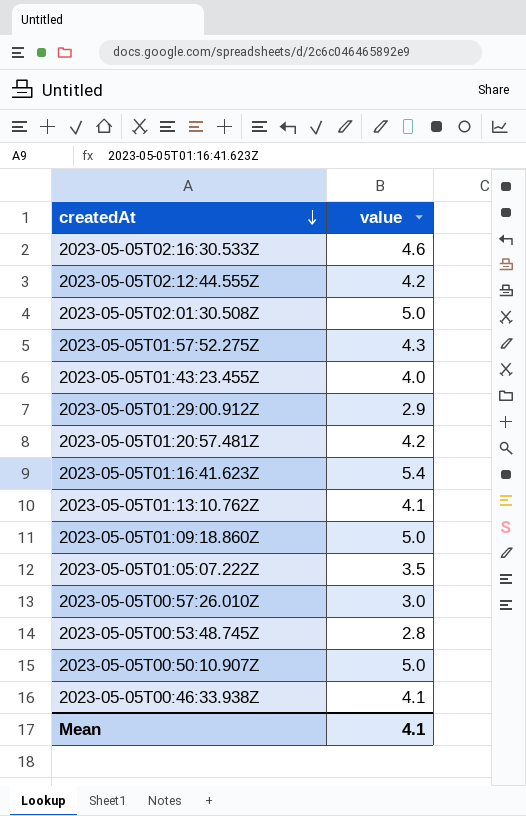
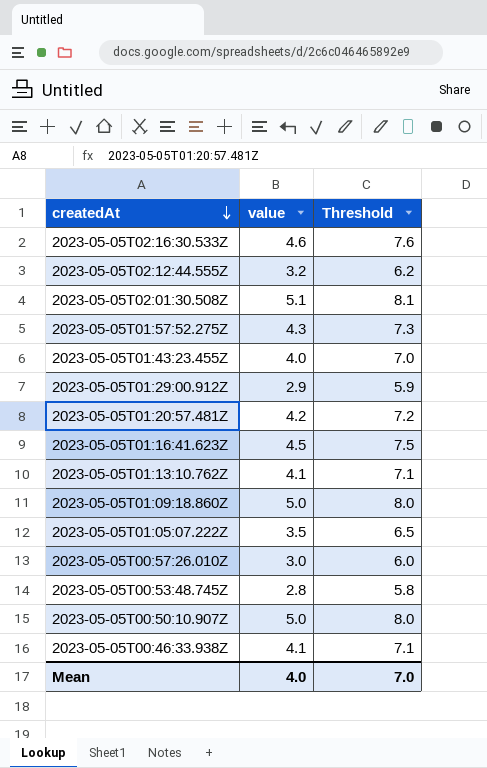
column Threshold | formula: none -> [value] + 3
2023-05-05T02:12:44.555Z | value: 4.2 -> 3.2
2023-05-05T02:01:30.508Z | value: 5.0 -> 5.1
2023-05-05T01:16:41.623Z | value: 5.4 -> 4.5
Mean | value: 4.1 -> 4.0

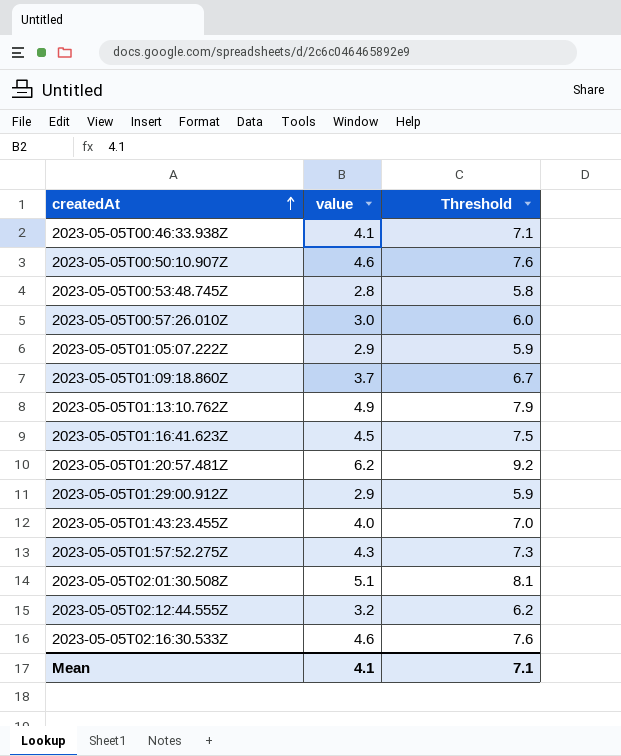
row order: createdAt descending -> createdAt ascending
2023-05-05T00:50:10.907Z | value: 5.0 -> 4.6
2023-05-05T00:50:10.907Z | Threshold: 8.0 -> 7.6
2023-05-05T01:05:07.222Z | value: 3.5 -> 2.9
2023-05-05T01:05:07.222Z | Threshold: 6.5 -> 5.9
2023-05-05T01:09:18.860Z | value: 5.0 -> 3.7
2023-05-05T01:09:18.860Z | Threshold: 8.0 -> 6.7
2023-05-05T01:13:10.762Z | value: 4.1 -> 4.9
2023-05-05T01:13:10.762Z | Threshold: 7.1 -> 7.9
2023-05-05T01:20:57.481Z | value: 4.2 -> 6.2
2023-05-05T01:20:57.481Z | Threshold: 7.2 -> 9.2
Mean | value: 4.0 -> 4.1
Mean | Threshold: 7.0 -> 7.1

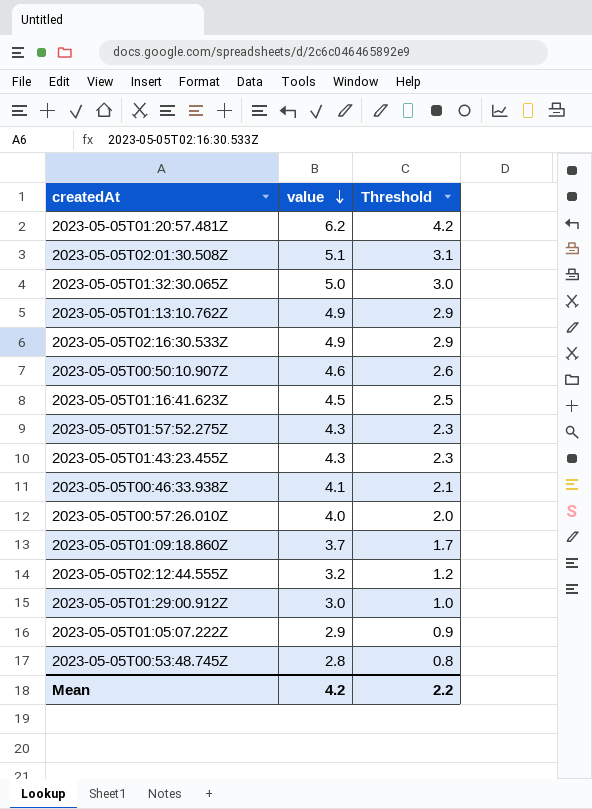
row order: createdAt ascending -> value descending
column Threshold | formula: [value] + 3 -> [value] - 2
row 2023-05-05T01:32:30.065Z: none -> 5.0 | 3.0
2023-05-05T02:16:30.533Z | value: 4.6 -> 4.9
2023-05-05T01:43:23.455Z | value: 4.0 -> 4.3
2023-05-05T00:57:26.010Z | value: 3.0 -> 4.0
2023-05-05T01:29:00.912Z | value: 2.9 -> 3.0
Mean | value: 4.1 -> 4.2
Mean | Threshold: 7.1 -> 2.2

